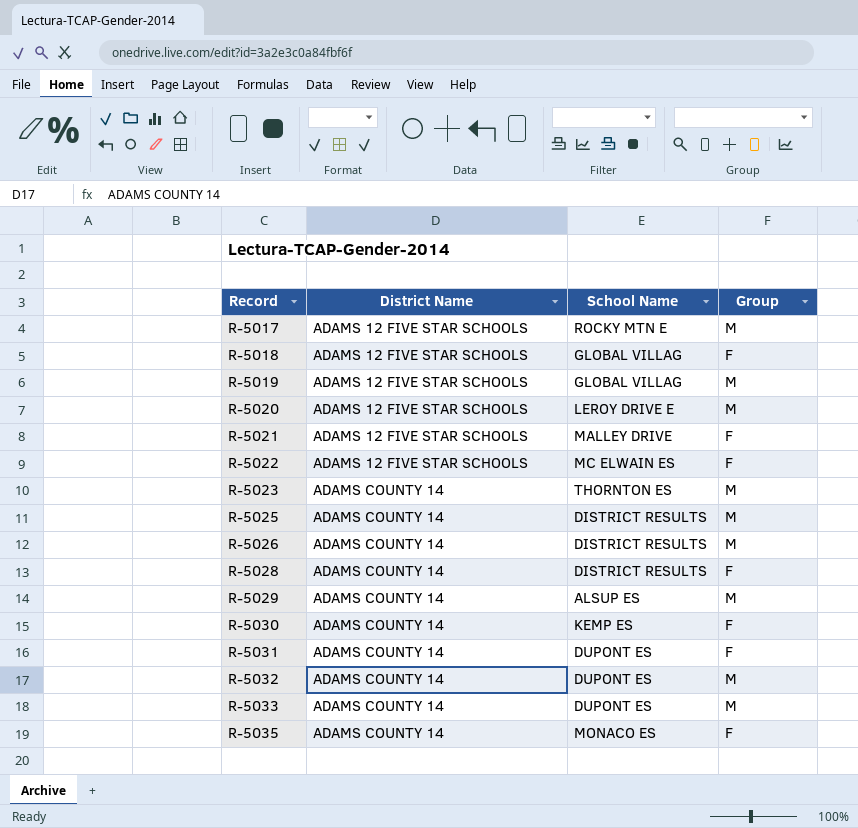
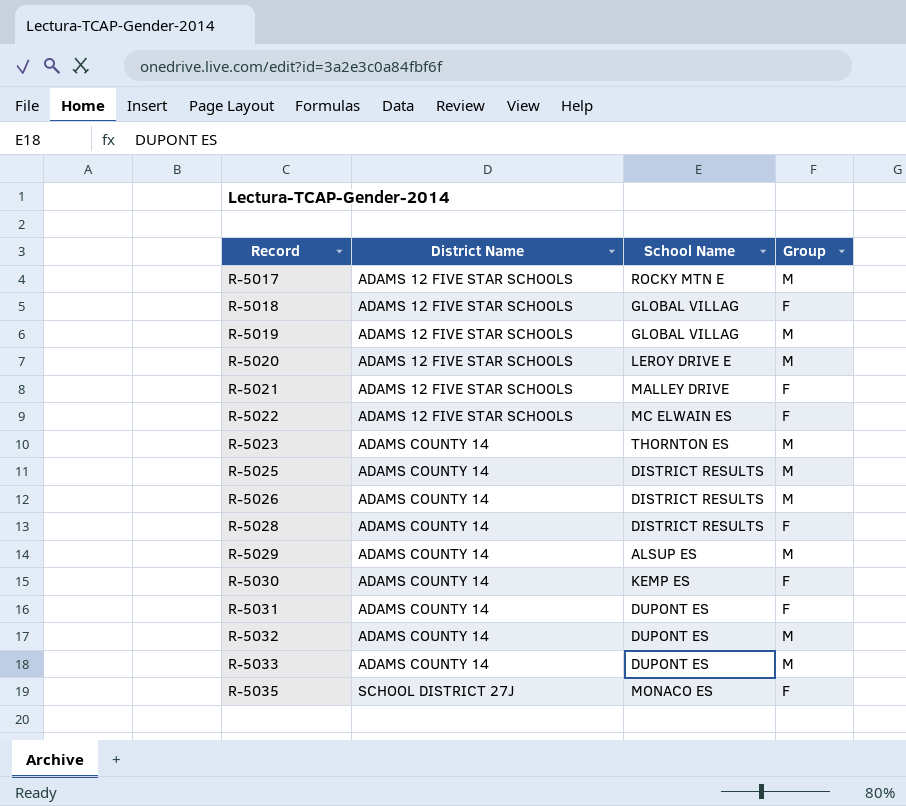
R-5035 | District Name: ADAMS COUNTY 14 -> SCHOOL DISTRICT 27J

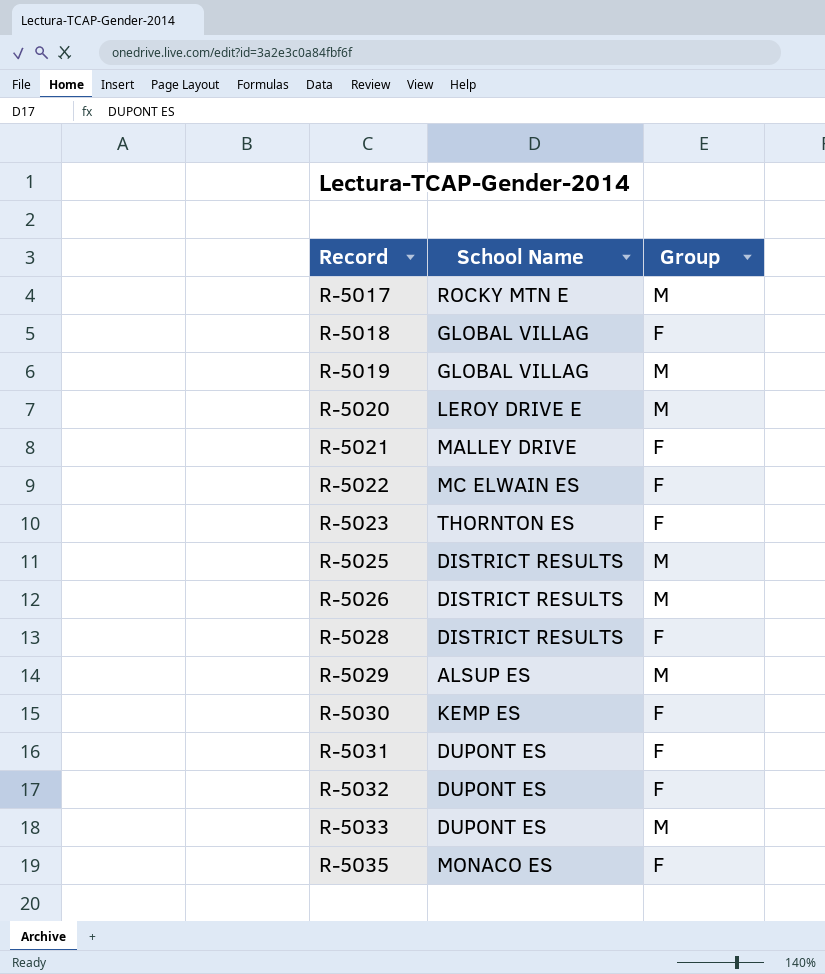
column District Name | position: 2 -> none
R-5023 | Group: M -> F
R-5032 | Group: M -> F

